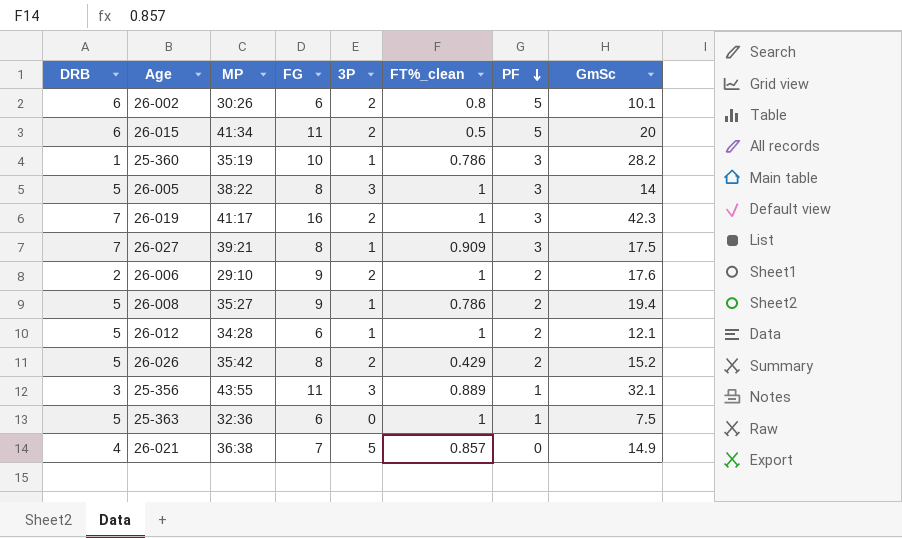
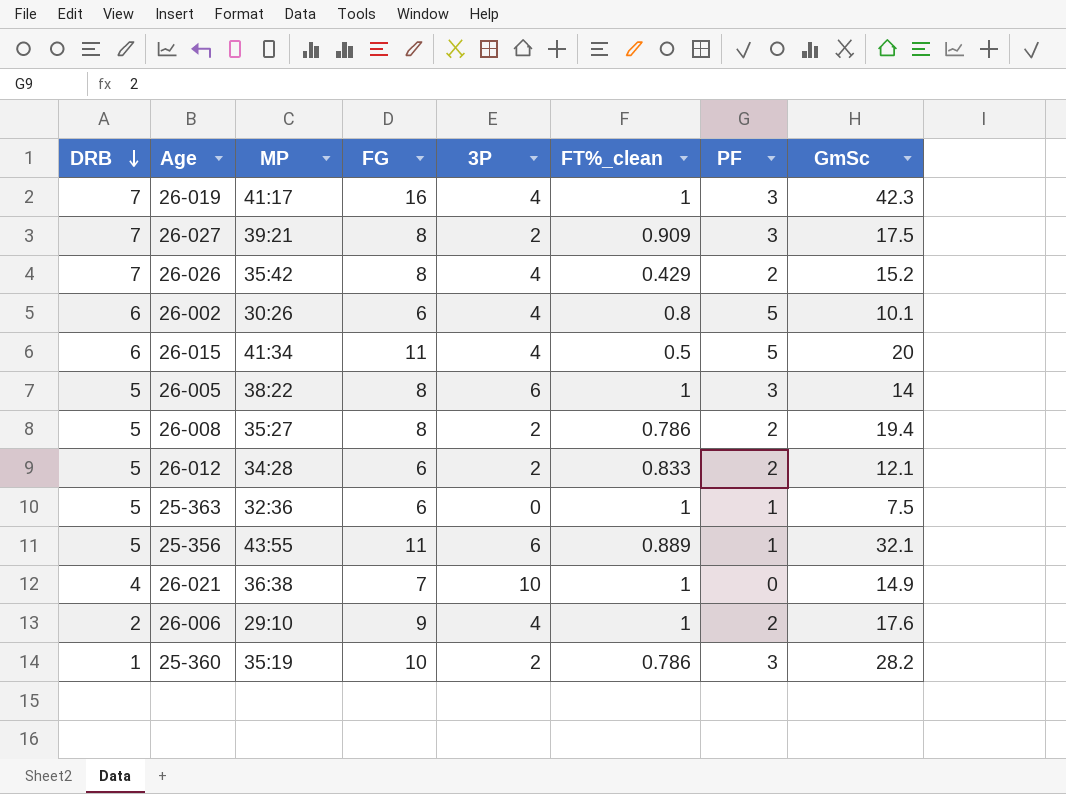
row order: PF descending -> DRB descending
26-019 | 3P: 2 -> 4
26-027 | 3P: 1 -> 2
26-026 | DRB: 5 -> 7
26-026 | 3P: 2 -> 4
26-002 | 3P: 2 -> 4
26-015 | 3P: 2 -> 4
26-005 | 3P: 3 -> 6
26-008 | FG: 9 -> 8
26-008 | 3P: 1 -> 2
26-012 | 3P: 1 -> 2
26-012 | FT%_clean: 1 -> 0.833
25-356 | DRB: 3 -> 5
25-356 | 3P: 3 -> 6
26-021 | 3P: 5 -> 10
26-021 | FT%_clean: 0.857 -> 1
26-006 | 3P: 2 -> 4
25-360 | 3P: 1 -> 2

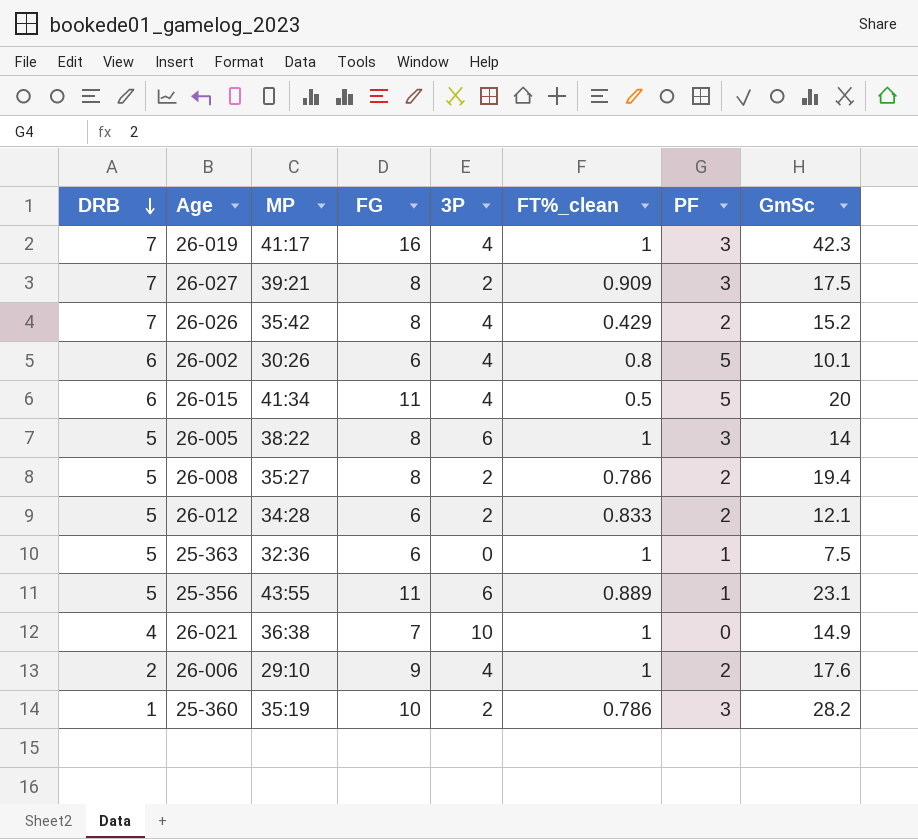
25-356 | GmSc: 32.1 -> 23.1

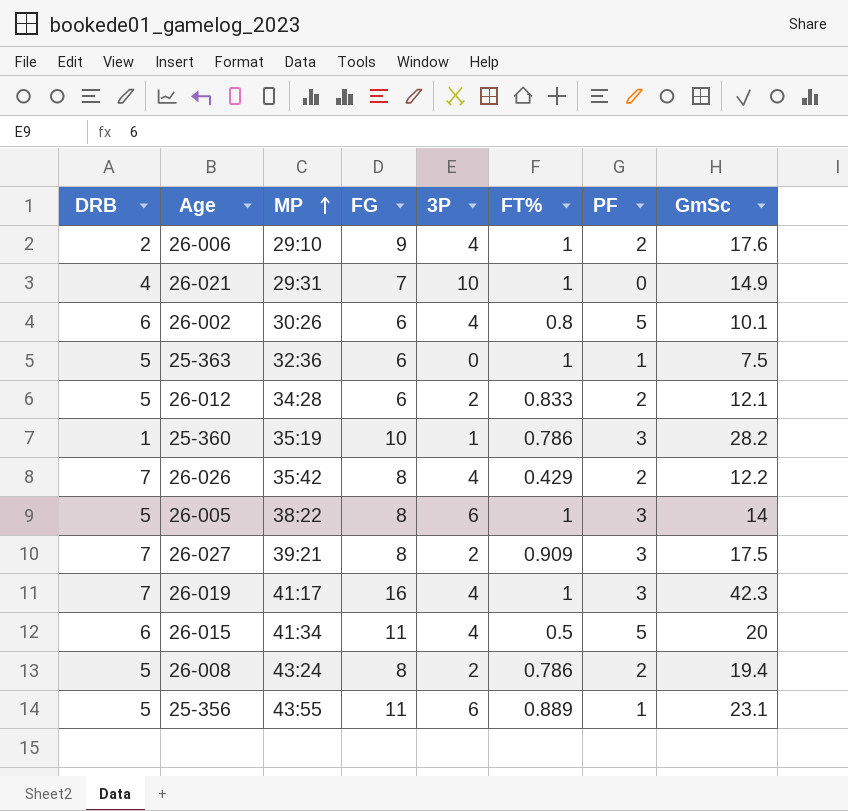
row order: DRB descending -> MP ascending
column name: FT%_clean -> FT%
26-021 | MP: 36:38 -> 29:31
25-360 | 3P: 2 -> 1
26-026 | GmSc: 15.2 -> 12.2
26-008 | MP: 35:27 -> 43:24

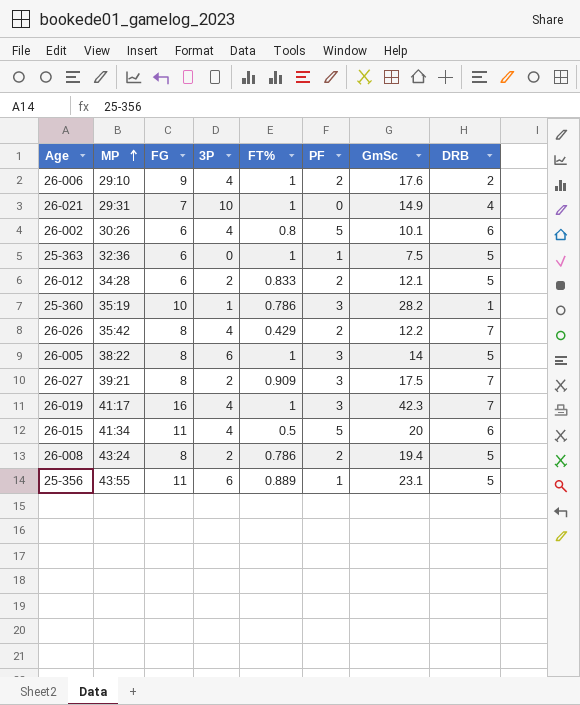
column DRB | position: 1 -> 8

